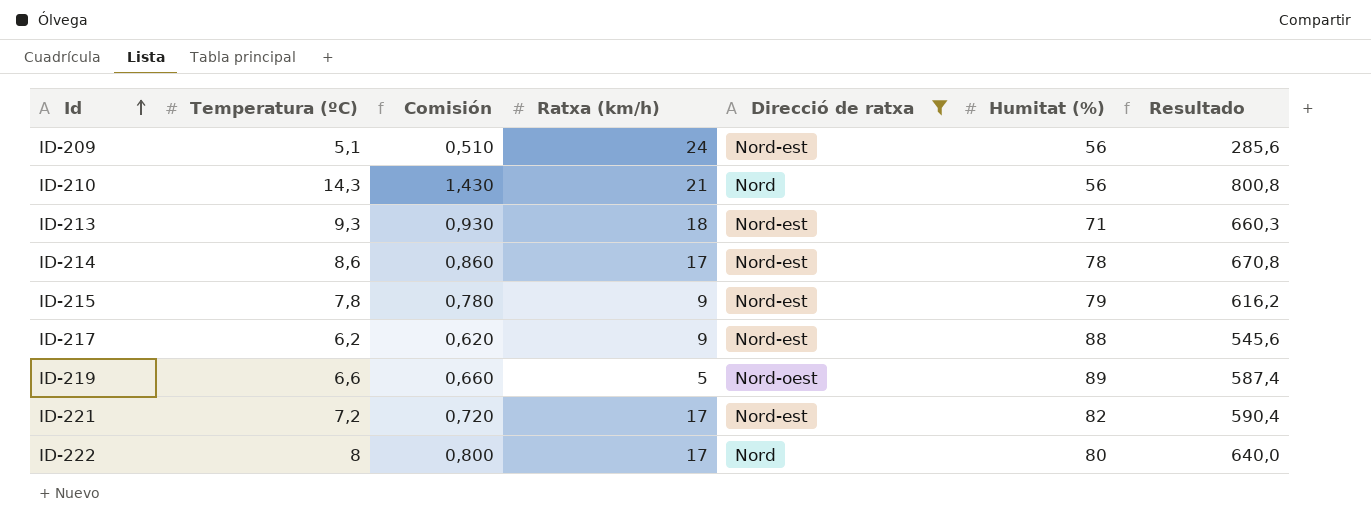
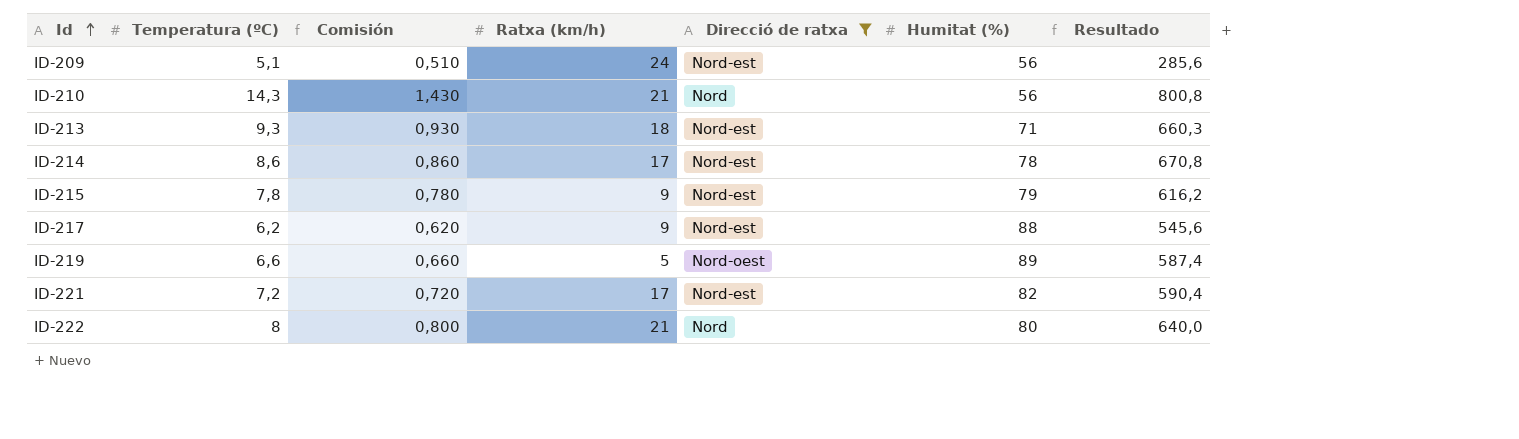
ID-222 | Ratxa (km/h): 17 -> 21

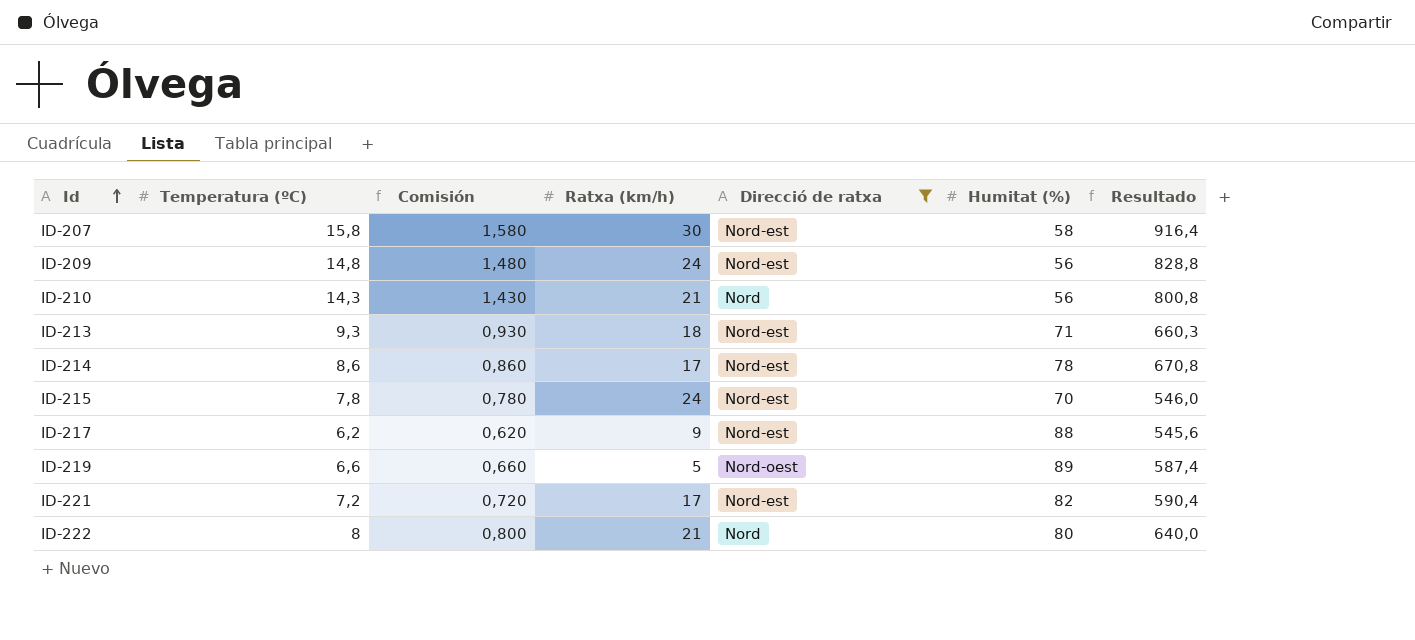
row ID-207: none -> 15,8 | 1,580 | 30 | Nord-est | 58 | 916,4
ID-209 | Temperatura (ºC): 5,1 -> 14,8
ID-209 | Comisión: 0,510 -> 1,480
ID-209 | Resultado: 285,6 -> 828,8
ID-215 | Ratxa (km/h): 9 -> 24
ID-215 | Humitat (%): 79 -> 70
ID-215 | Resultado: 616,2 -> 546,0

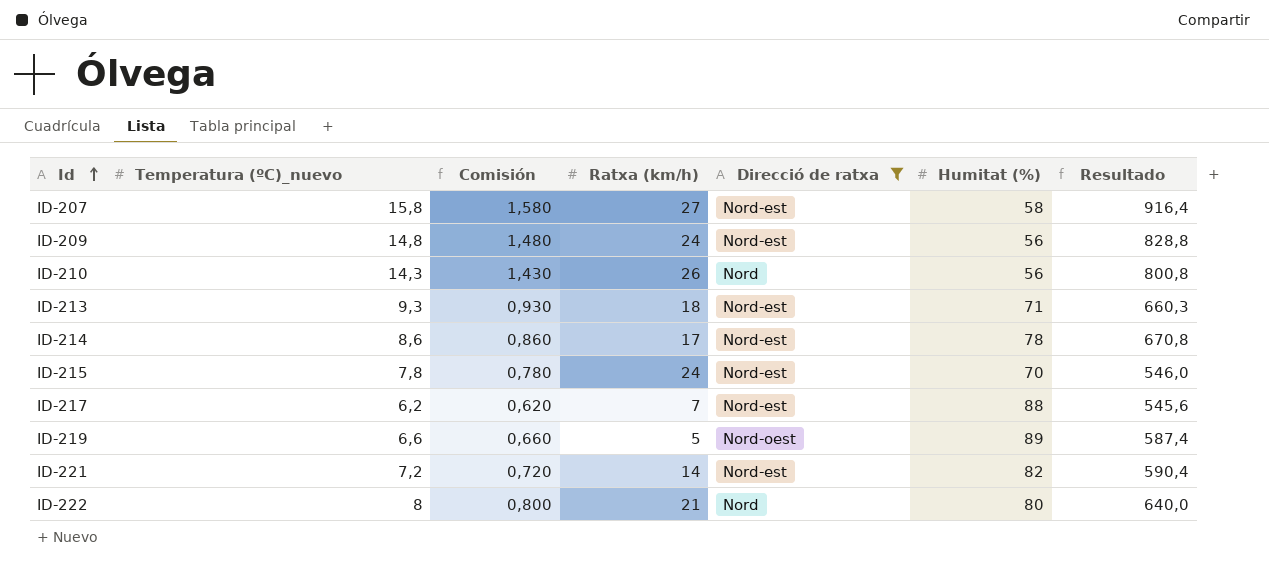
column name: Temperatura (ºC) -> Temperatura (ºC)_nuevo
ID-207 | Ratxa (km/h): 30 -> 27
ID-210 | Ratxa (km/h): 21 -> 26
ID-217 | Ratxa (km/h): 9 -> 7
ID-221 | Ratxa (km/h): 17 -> 14

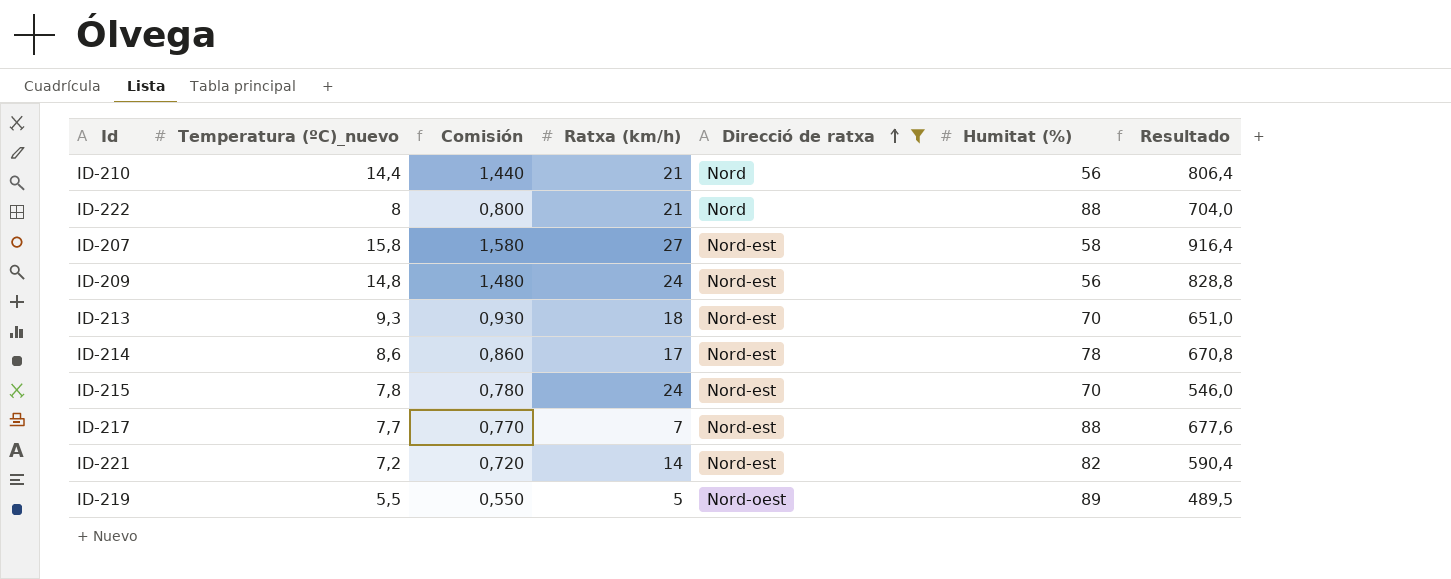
row order: Id ascending -> Direcció de ratxa ascending
ID-210 | Temperatura (ºC)_nuevo: 14,3 -> 14,4
ID-210 | Comisión: 1,430 -> 1,440
ID-210 | Ratxa (km/h): 26 -> 21
ID-210 | Resultado: 800,8 -> 806,4
ID-222 | Humitat (%): 80 -> 88
ID-222 | Resultado: 640,0 -> 704,0
ID-213 | Humitat (%): 71 -> 70
ID-213 | Resultado: 660,3 -> 651,0
ID-217 | Temperatura (ºC)_nuevo: 6,2 -> 7,7
ID-217 | Comisión: 0,620 -> 0,770
ID-217 | Resultado: 545,6 -> 677,6
ID-219 | Temperatura (ºC)_nuevo: 6,6 -> 5,5
ID-219 | Comisión: 0,660 -> 0,550
ID-219 | Resultado: 587,4 -> 489,5

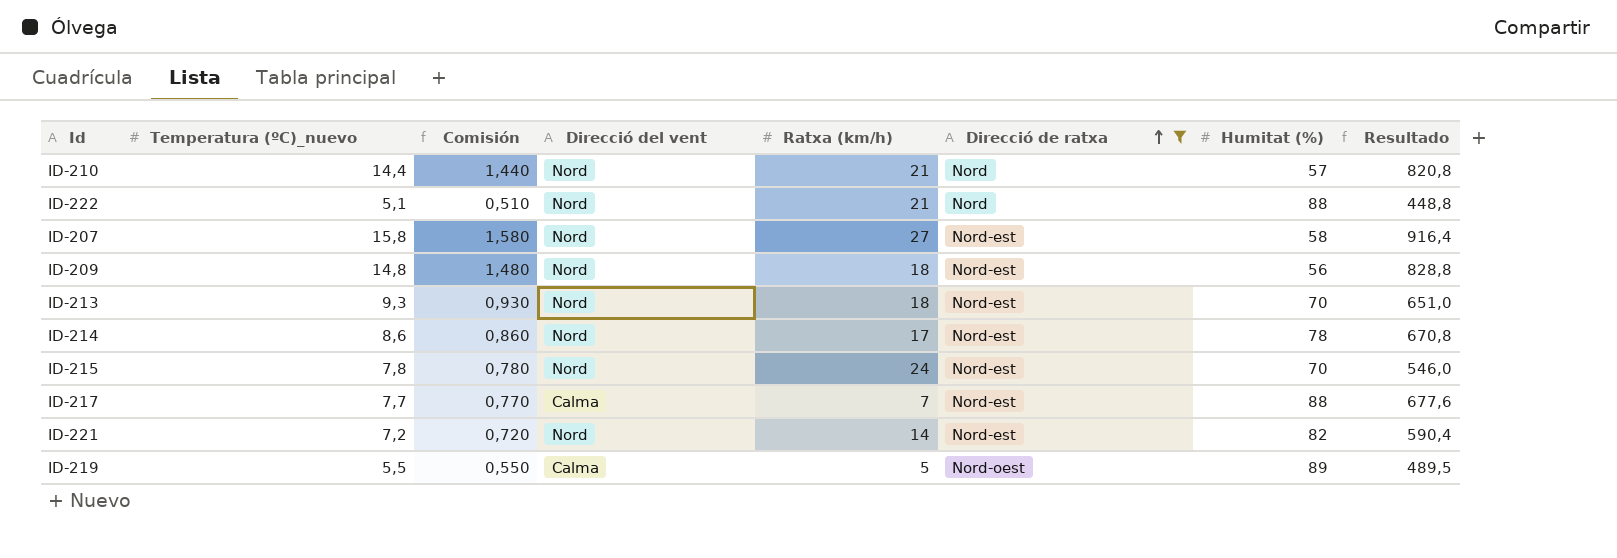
column Direcció del vent | position: none -> 4
ID-210 | Humitat (%): 56 -> 57
ID-210 | Resultado: 806,4 -> 820,8
ID-222 | Temperatura (ºC)_nuevo: 8 -> 5,1
ID-222 | Comisión: 0,800 -> 0,510
ID-222 | Resultado: 704,0 -> 448,8
ID-209 | Ratxa (km/h): 24 -> 18

